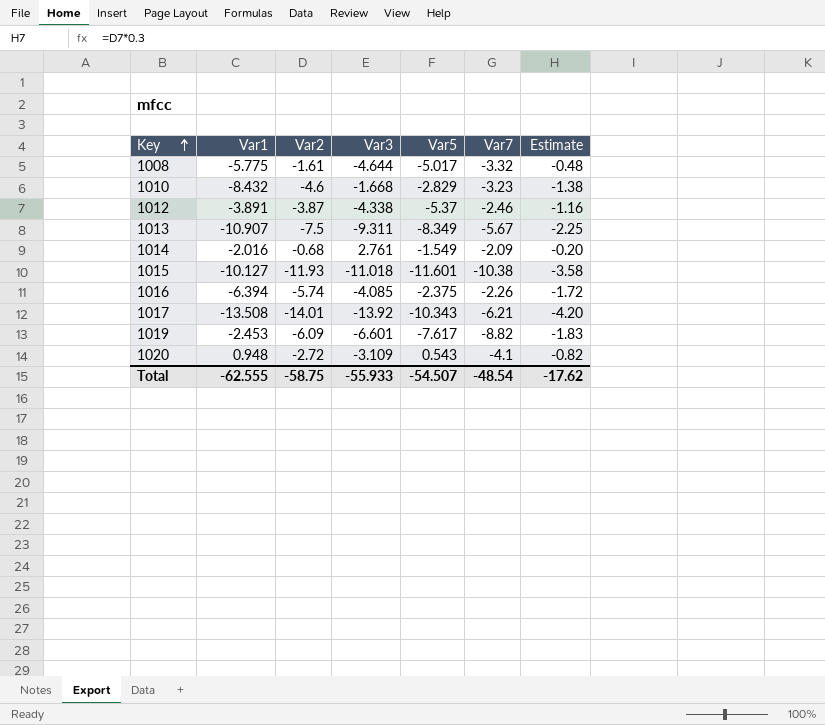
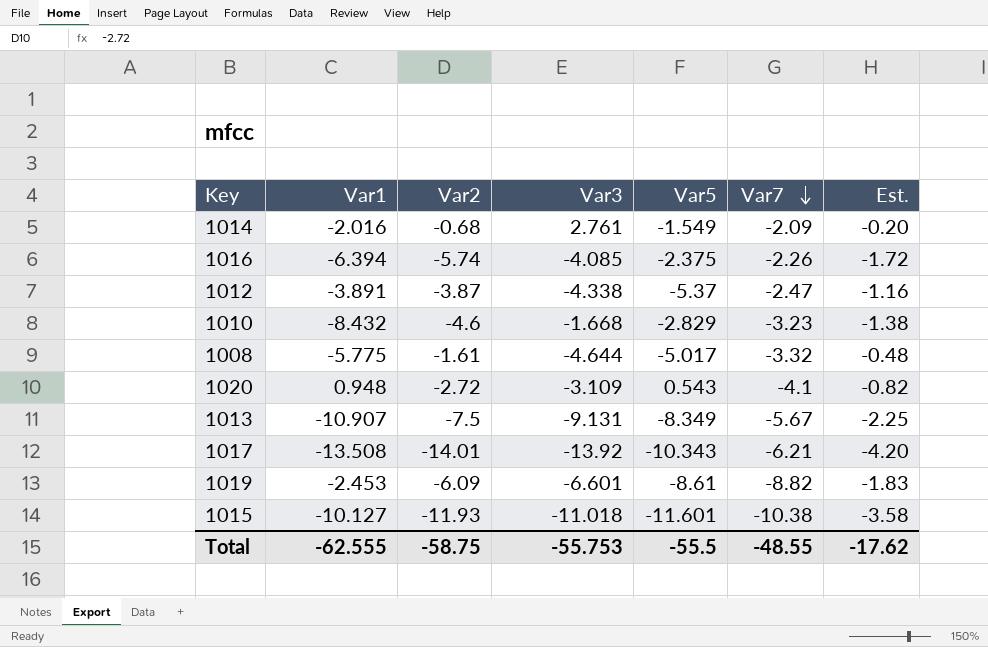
row order: Key ascending -> Var7 descending
column name: Estimate -> Est.
1012 | Var7: -2.46 -> -2.47
1013 | Var3: -9.311 -> -9.131
1019 | Var5: -7.617 -> -8.61
Total | Var3: -55.933 -> -55.753
Total | Var5: -54.507 -> -55.5
Total | Var7: -48.54 -> -48.55

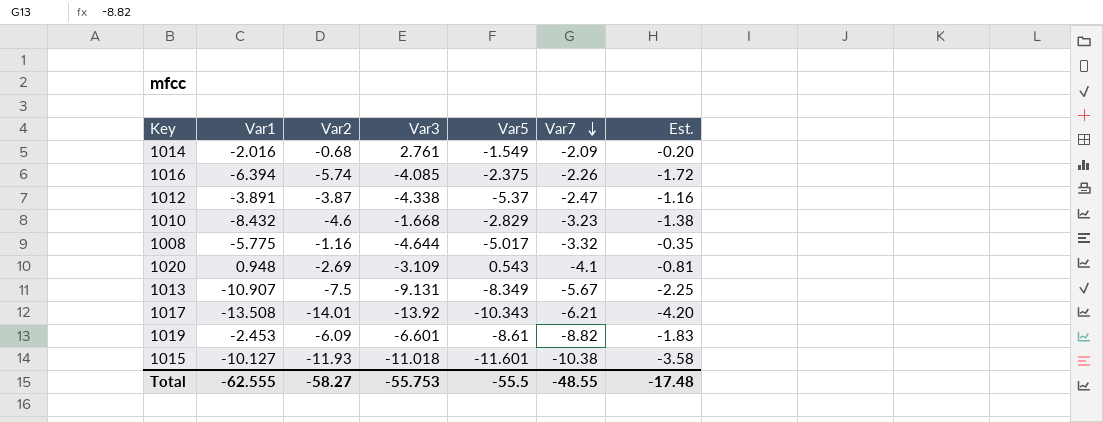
1008 | Var2: -1.61 -> -1.16
1008 | Est.: -0.48 -> -0.35
1020 | Var2: -2.72 -> -2.69
1020 | Est.: -0.82 -> -0.81
Total | Var2: -58.75 -> -58.27
Total | Est.: -17.62 -> -17.48

